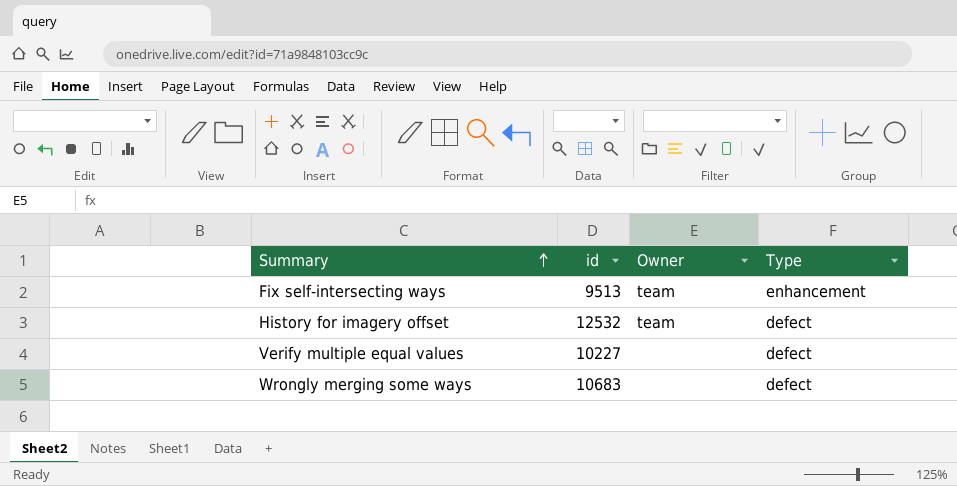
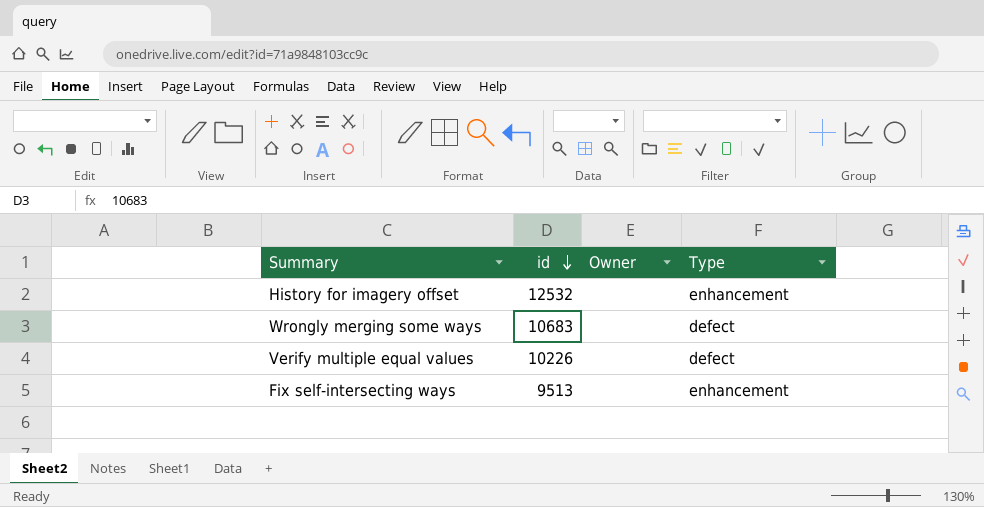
row order: Summary ascending -> id descending
History for imagery offset | Owner: team -> none
History for imagery offset | Type: defect -> enhancement
Verify multiple equal values | id: 10227 -> 10226
Fix self-intersecting ways | Owner: team -> none

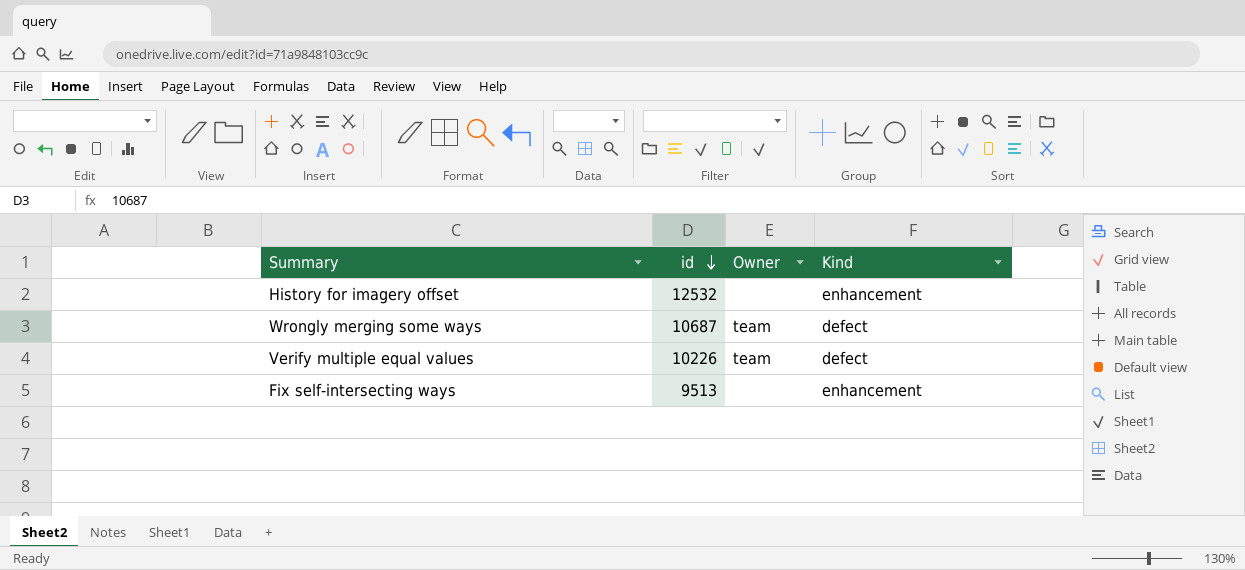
column name: Type -> Kind
Wrongly merging some ways | id: 10683 -> 10687
Wrongly merging some ways | Owner: none -> team
Verify multiple equal values | Owner: none -> team

